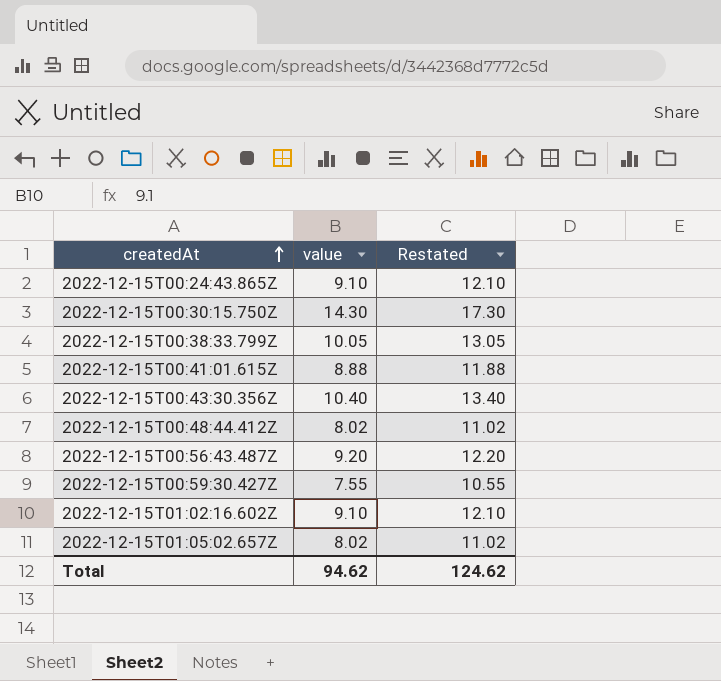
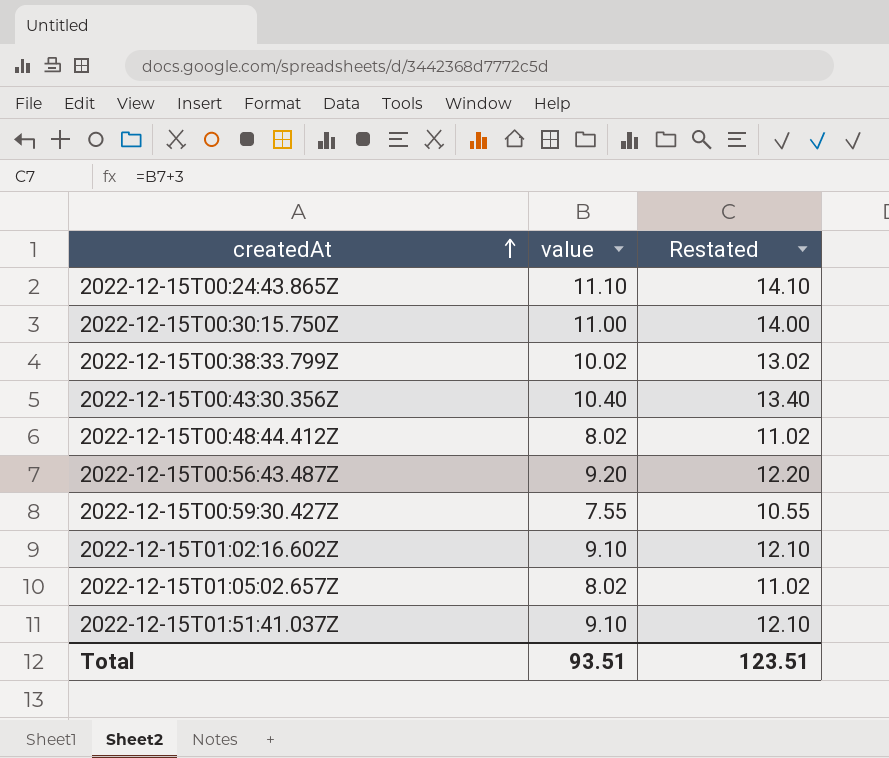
row 2022-12-15T00:41:01.615Z: 8.88 | 11.88 -> none
2022-12-15T00:24:43.865Z | value: 9.10 -> 11.10
2022-12-15T00:24:43.865Z | Restated: 12.10 -> 14.10
2022-12-15T00:30:15.750Z | value: 14.30 -> 11.00
2022-12-15T00:30:15.750Z | Restated: 17.30 -> 14.00
2022-12-15T00:38:33.799Z | value: 10.05 -> 10.02
2022-12-15T00:38:33.799Z | Restated: 13.05 -> 13.02
row 2022-12-15T01:51:41.037Z: none -> 9.10 | 12.10
Total | value: 94.62 -> 93.51
Total | Restated: 124.62 -> 123.51

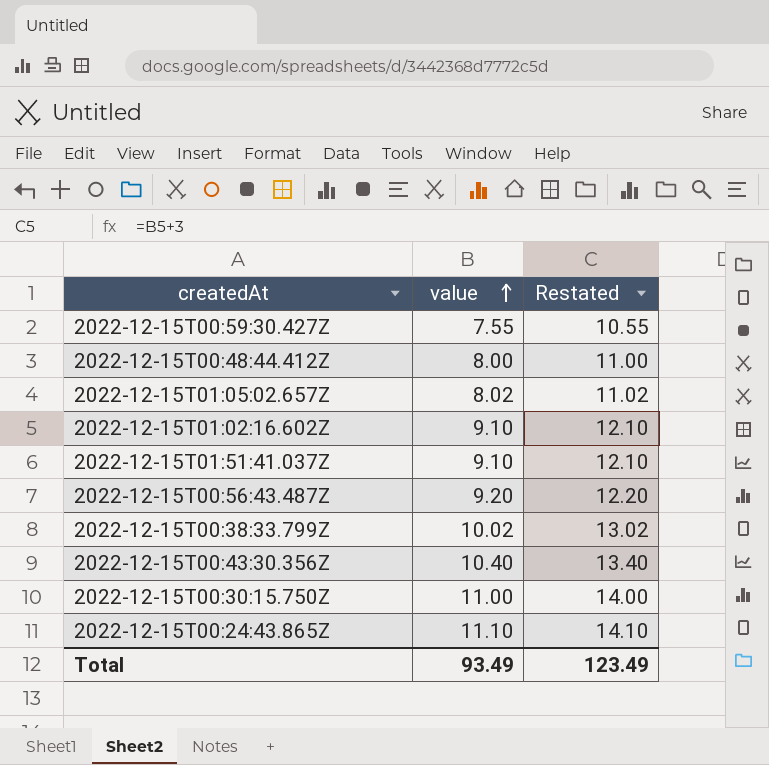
row order: createdAt ascending -> value ascending
2022-12-15T00:48:44.412Z | value: 8.02 -> 8.00
2022-12-15T00:48:44.412Z | Restated: 11.02 -> 11.00
Total | value: 93.51 -> 93.49
Total | Restated: 123.51 -> 123.49

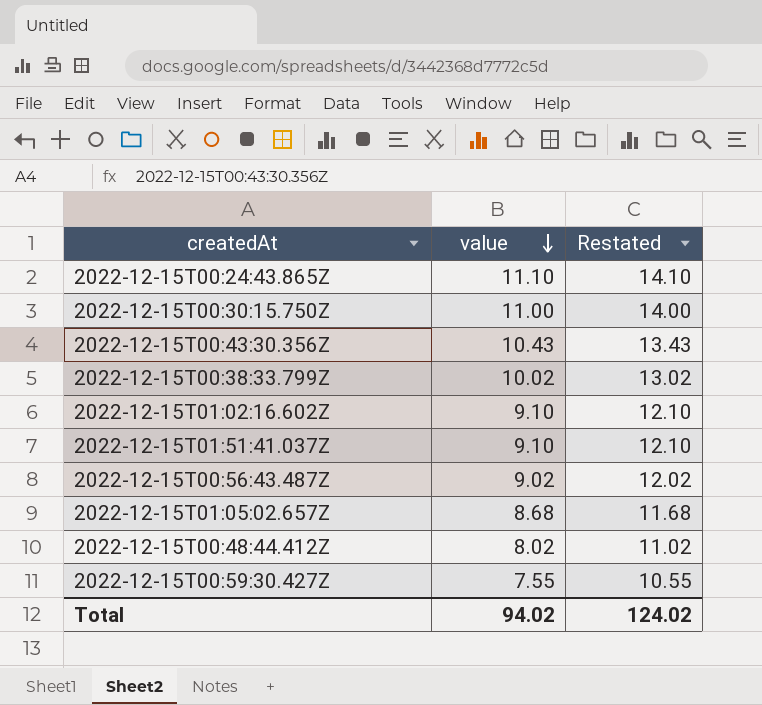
row order: value ascending -> value descending
2022-12-15T00:43:30.356Z | value: 10.40 -> 10.43
2022-12-15T00:43:30.356Z | Restated: 13.40 -> 13.43
2022-12-15T00:56:43.487Z | value: 9.20 -> 9.02
2022-12-15T00:56:43.487Z | Restated: 12.20 -> 12.02
2022-12-15T01:05:02.657Z | value: 8.02 -> 8.68
2022-12-15T01:05:02.657Z | Restated: 11.02 -> 11.68
2022-12-15T00:48:44.412Z | value: 8.00 -> 8.02
2022-12-15T00:48:44.412Z | Restated: 11.00 -> 11.02
Total | value: 93.49 -> 94.02
Total | Restated: 123.49 -> 124.02

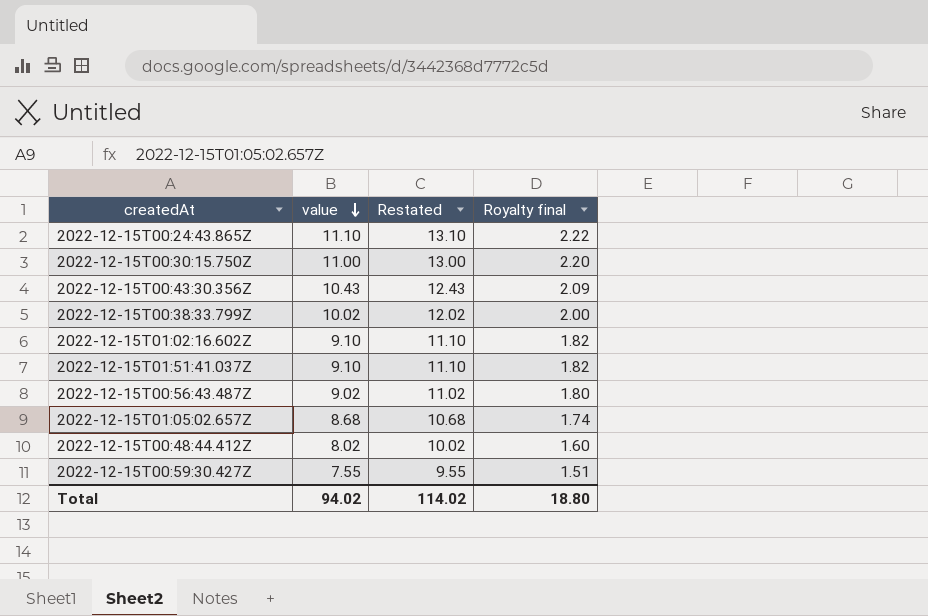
column Restated | formula: [value] + 3 -> [value] + 2
column Royalty final | formula: none -> [value] * 0.2
Total | Restated: 124.02 -> 114.02

